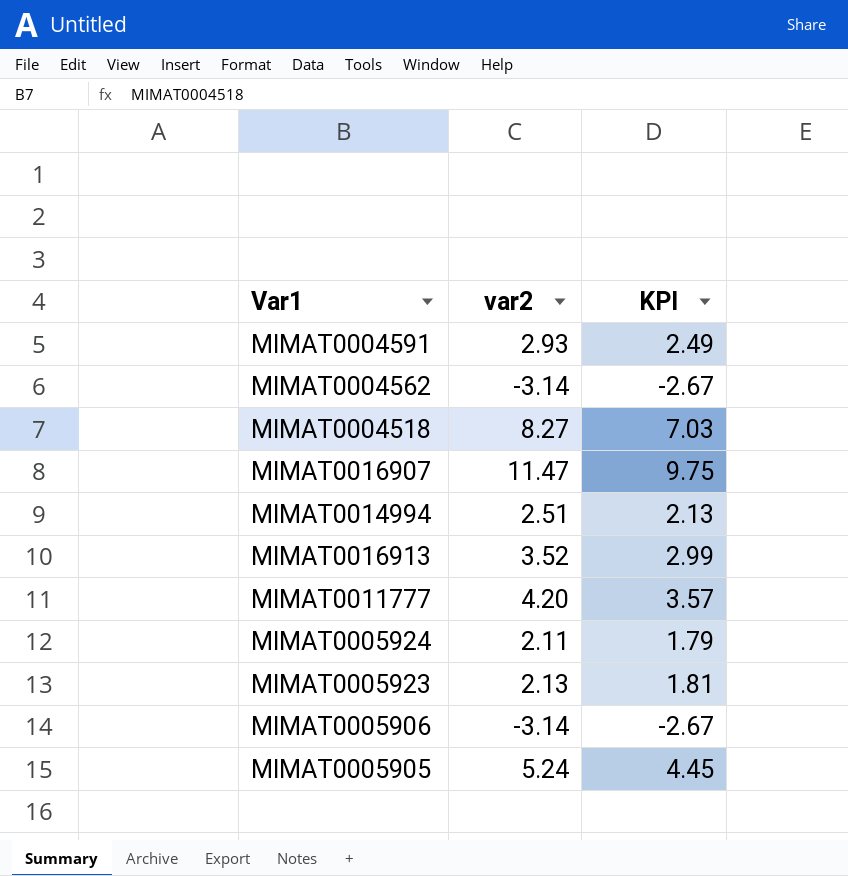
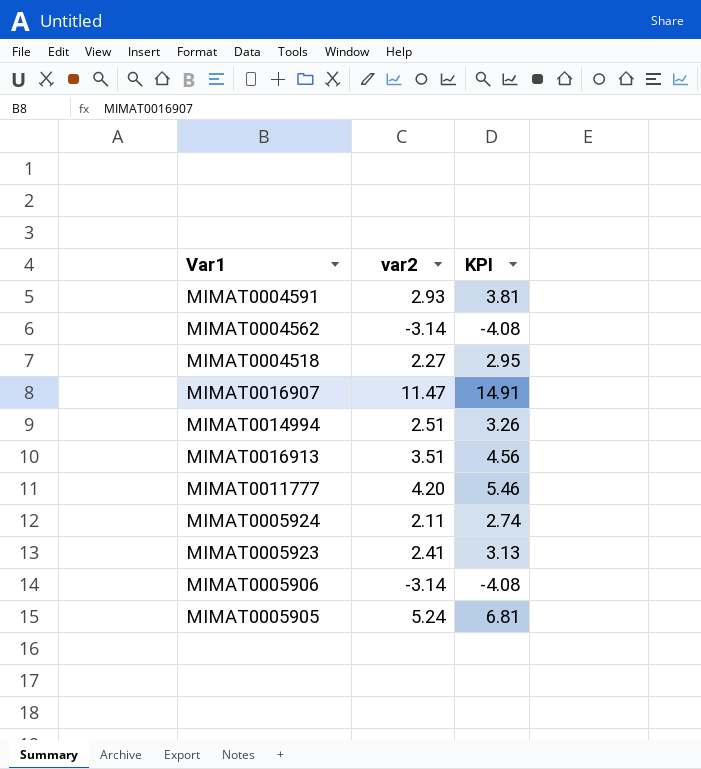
column KPI | formula: [var2] * 0.85 -> [var2] * 1.3
MIMAT0004518 | var2: 8.27 -> 2.27
MIMAT0016913 | var2: 3.52 -> 3.51
MIMAT0005923 | var2: 2.13 -> 2.41

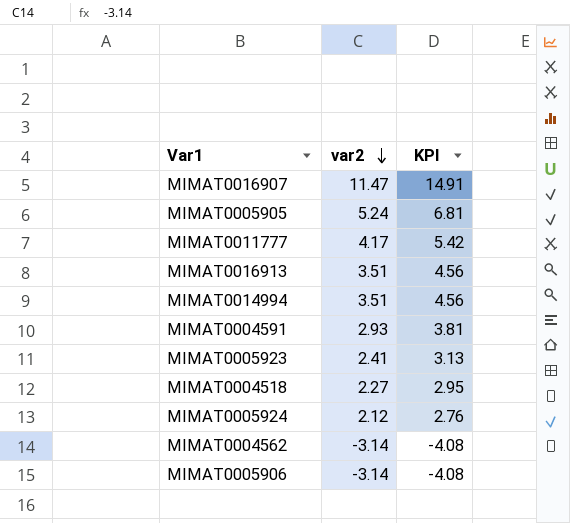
row order: none -> var2 descending
MIMAT0011777 | var2: 4.20 -> 4.17
MIMAT0011777 | KPI: 5.46 -> 5.42
MIMAT0014994 | var2: 2.51 -> 3.51
MIMAT0014994 | KPI: 3.26 -> 4.56
MIMAT0005924 | var2: 2.11 -> 2.12
MIMAT0005924 | KPI: 2.74 -> 2.76

